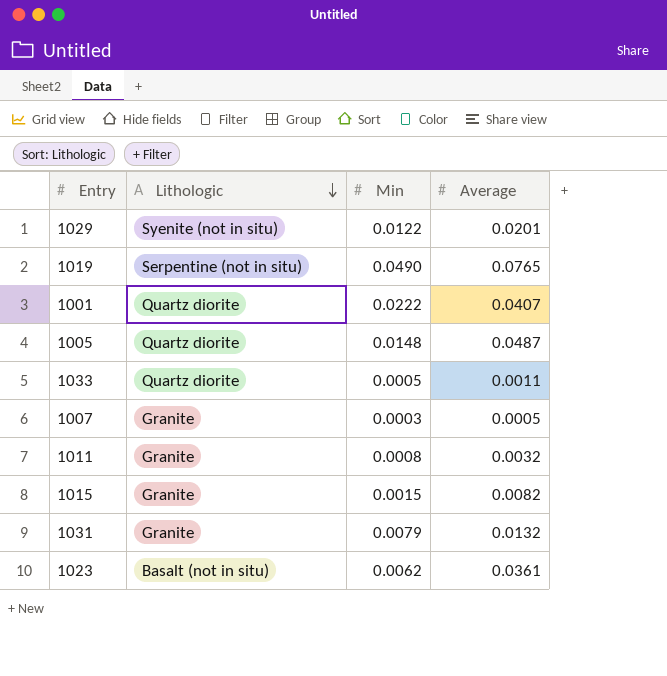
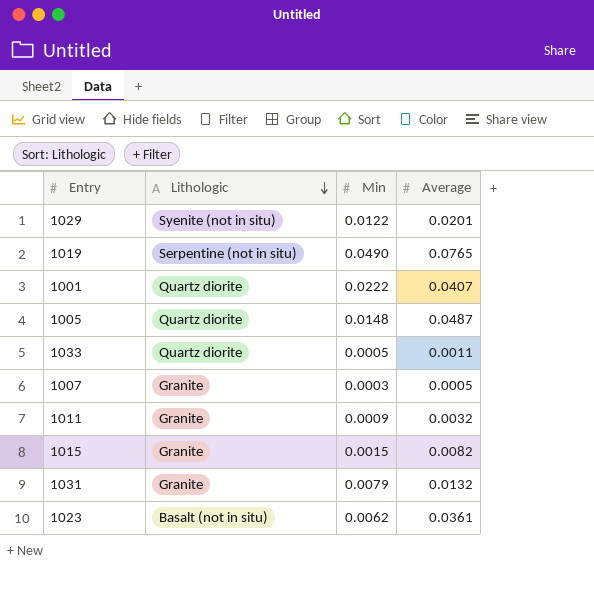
1011 | Min: 0.0008 -> 0.0009

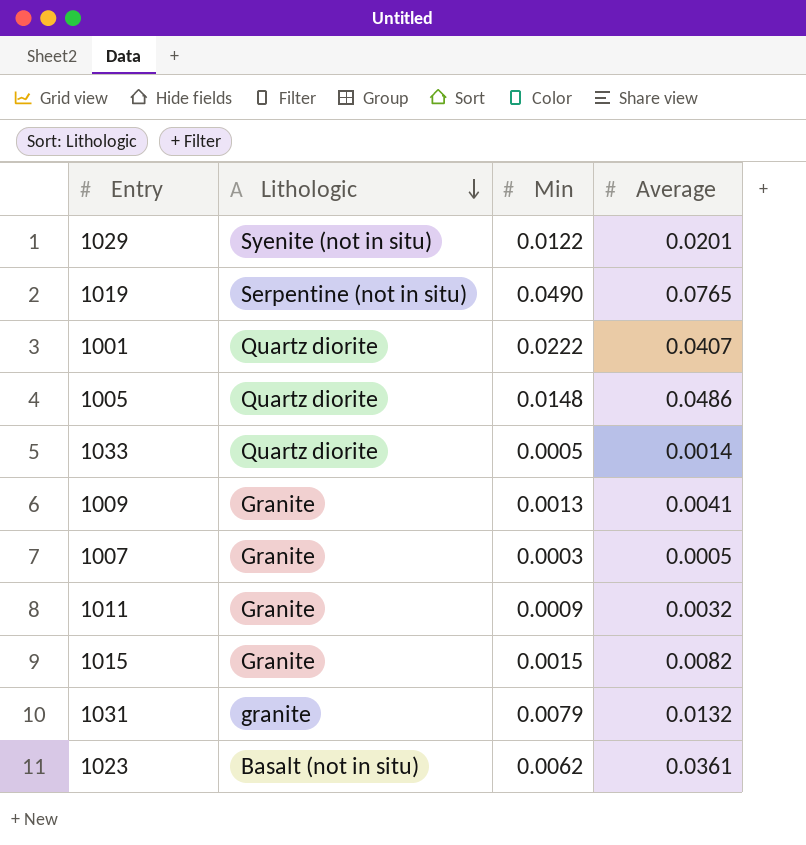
1005 | Average: 0.0487 -> 0.0486
1033 | Average: 0.0011 -> 0.0014
row 1009: none -> Granite | 0.0013 | 0.0041
1031 | Lithologic: Granite -> granite

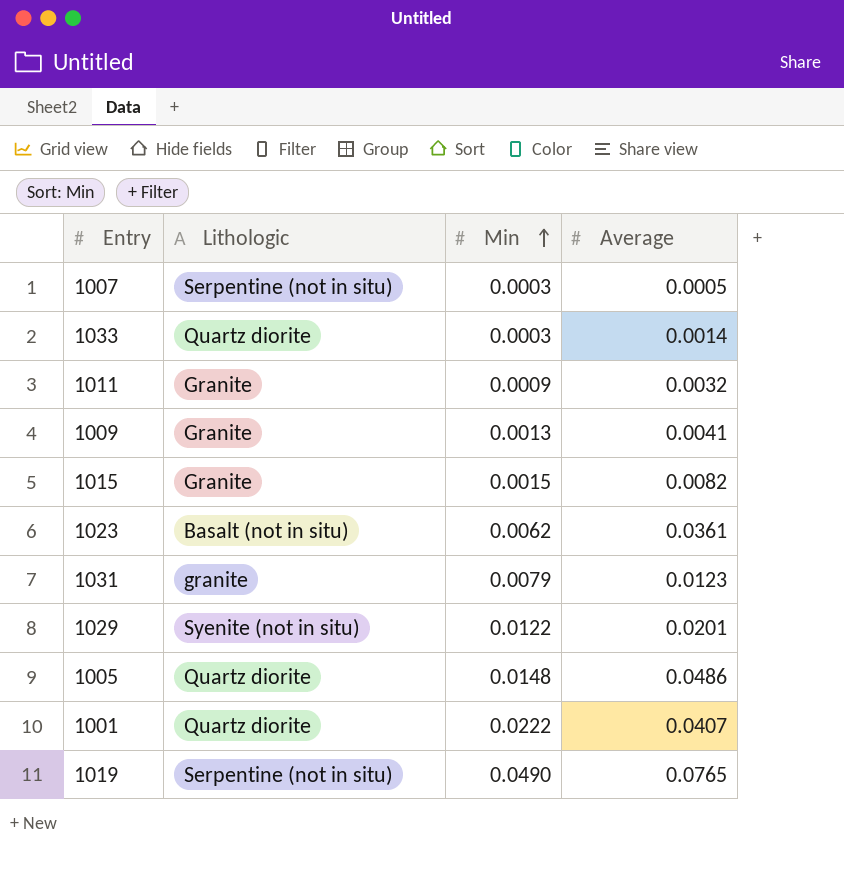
row order: Lithologic descending -> Min ascending
1007 | Lithologic: Granite -> Serpentine (not in situ)
1033 | Min: 0.0005 -> 0.0003
1031 | Average: 0.0132 -> 0.0123

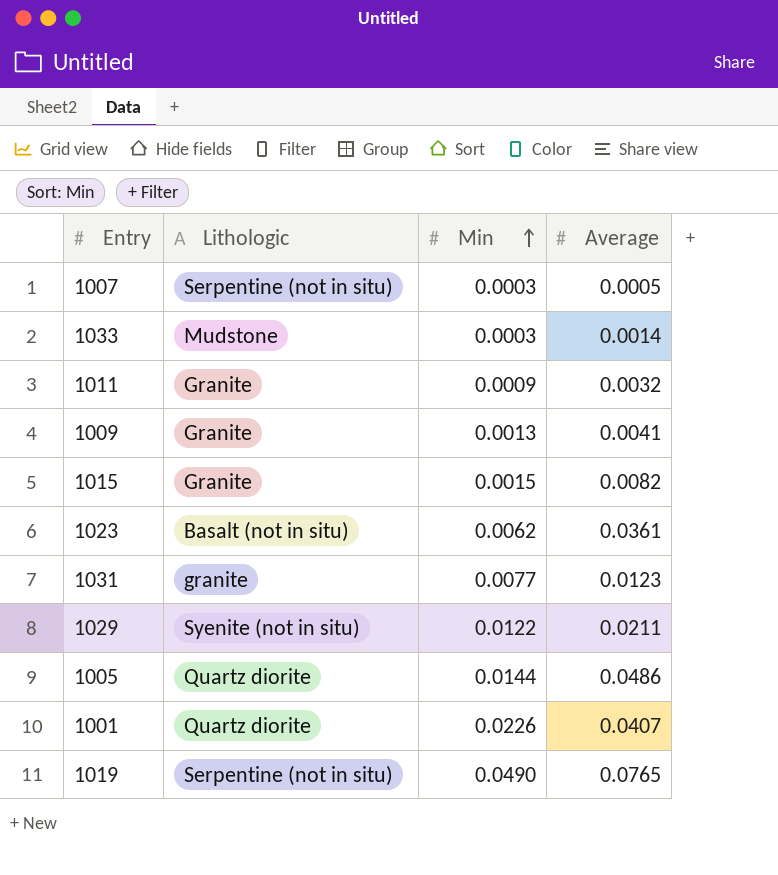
1033 | Lithologic: Quartz diorite -> Mudstone
1031 | Min: 0.0079 -> 0.0077
1029 | Average: 0.0201 -> 0.0211
1005 | Min: 0.0148 -> 0.0144
1001 | Min: 0.0222 -> 0.0226

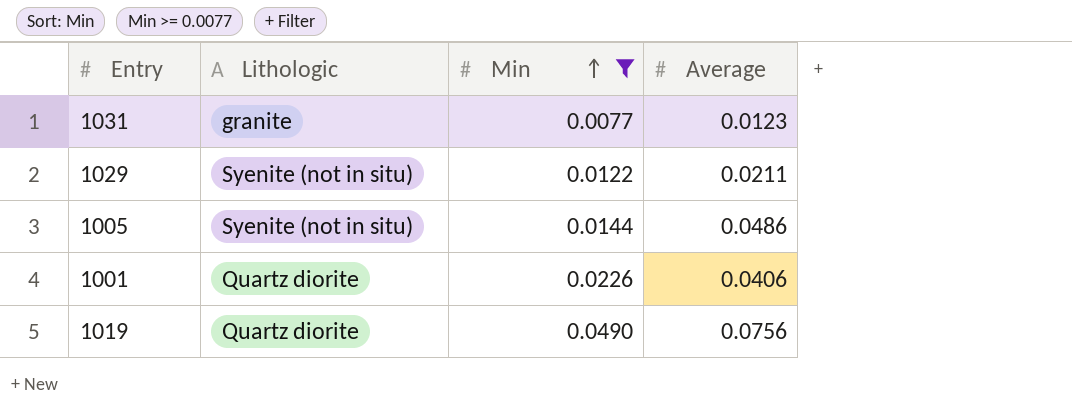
filter: none -> Min >= 0.0077
1005 | Lithologic: Quartz diorite -> Syenite (not in situ)
1001 | Average: 0.0407 -> 0.0406
1019 | Lithologic: Serpentine (not in situ) -> Quartz diorite
1019 | Average: 0.0765 -> 0.0756

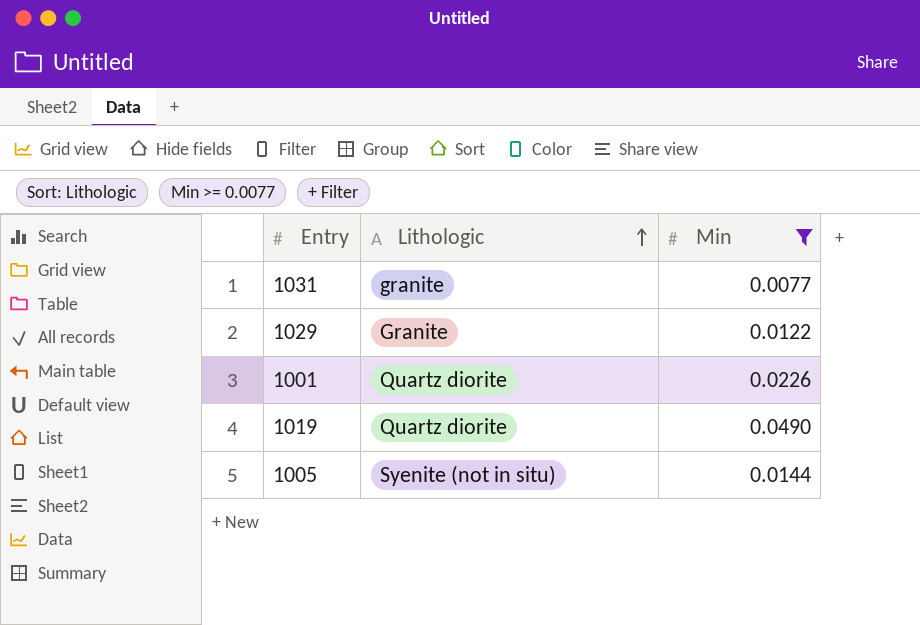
row order: Min ascending -> Lithologic ascending
column Average | position: 4 -> none
1029 | Lithologic: Syenite (not in situ) -> Granite

